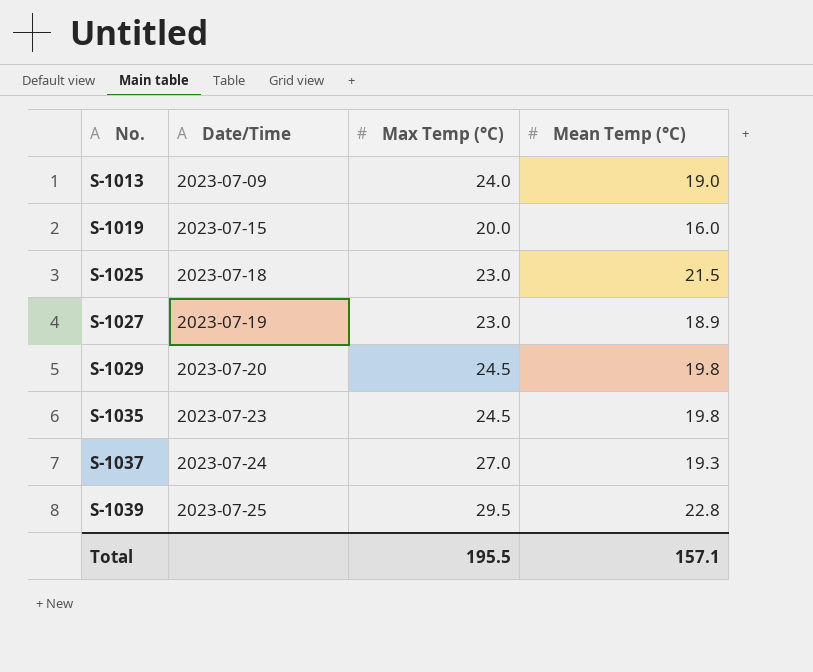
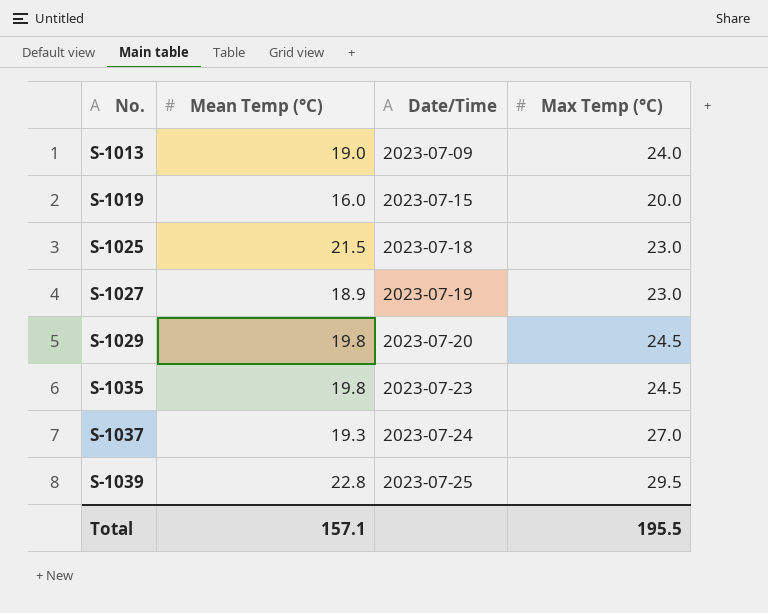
column Mean Temp (°C) | position: 4 -> 2

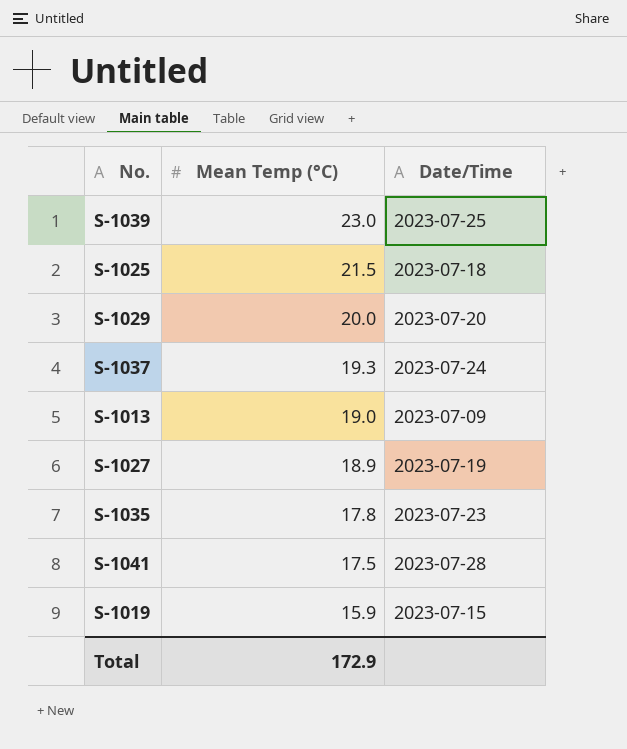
row order: No. ascending -> Mean Temp (°C) descending
column Max Temp (°C) | position: 4 -> none
S-1039 | Mean Temp (°C): 22.8 -> 23.0
S-1029 | Mean Temp (°C): 19.8 -> 20.0
S-1035 | Mean Temp (°C): 19.8 -> 17.8
row S-1041: none -> 17.5 | 2023-07-28
S-1019 | Mean Temp (°C): 16.0 -> 15.9
Total | Mean Temp (°C): 157.1 -> 172.9

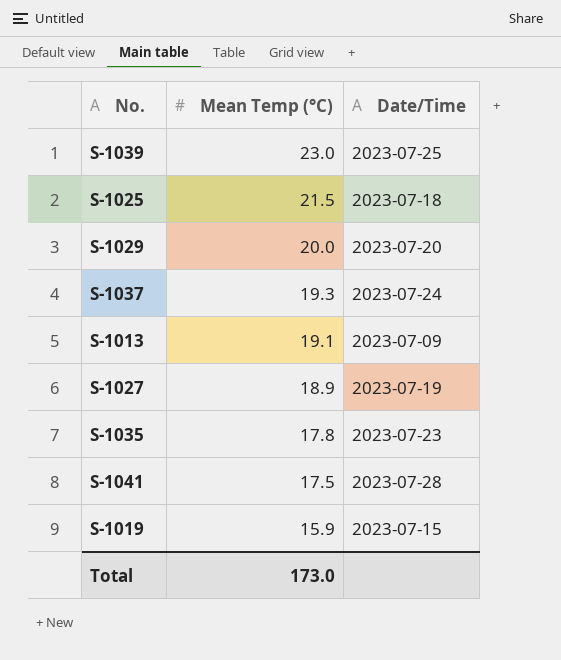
S-1013 | Mean Temp (°C): 19.0 -> 19.1
Total | Mean Temp (°C): 172.9 -> 173.0

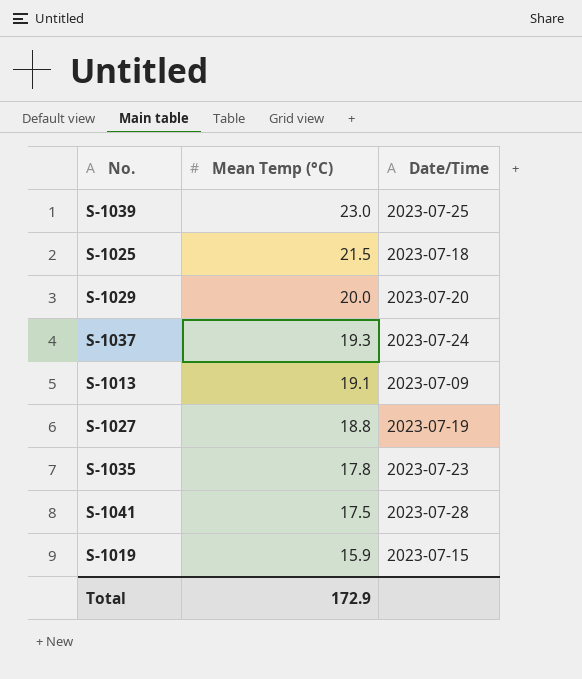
S-1027 | Mean Temp (°C): 18.9 -> 18.8
Total | Mean Temp (°C): 173.0 -> 172.9

